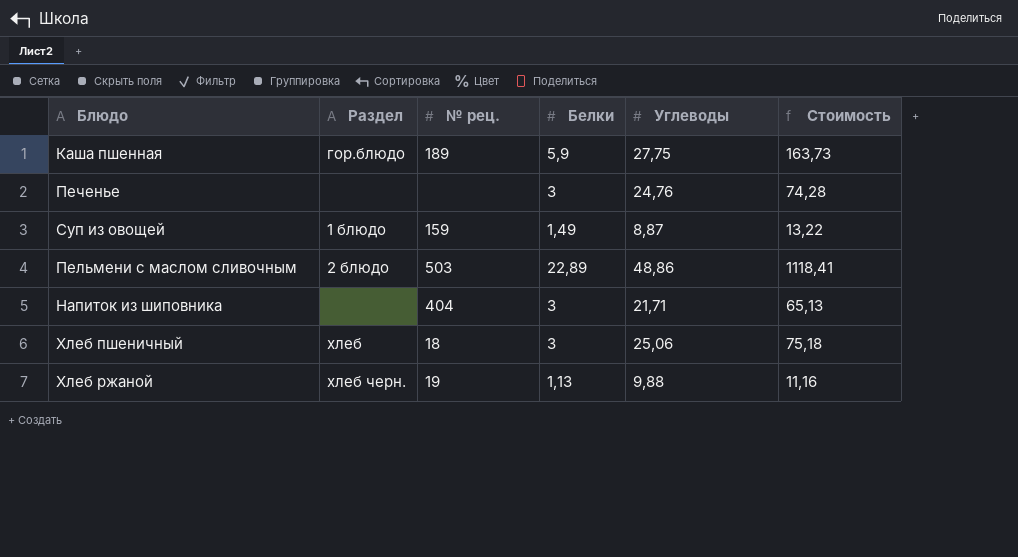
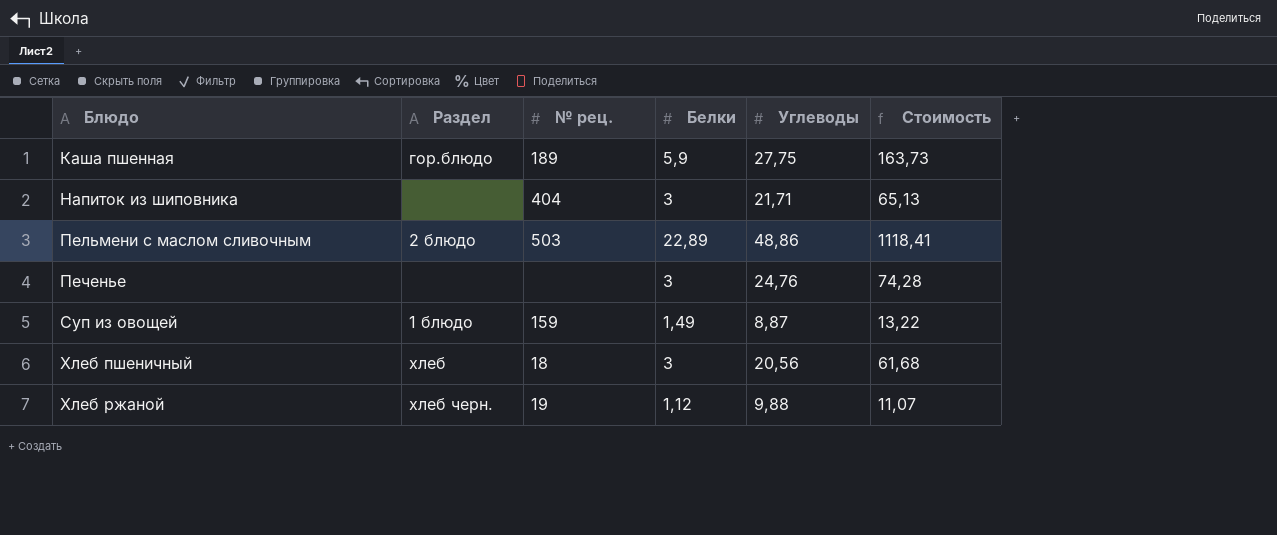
row order: none -> Блюдо ascending
Хлеб пшеничный | Углеводы: 25,06 -> 20,56
Хлеб пшеничный | Стоимость: 75,18 -> 61,68
Хлеб ржаной | Белки: 1,13 -> 1,12
Хлеб ржаной | Стоимость: 11,16 -> 11,07

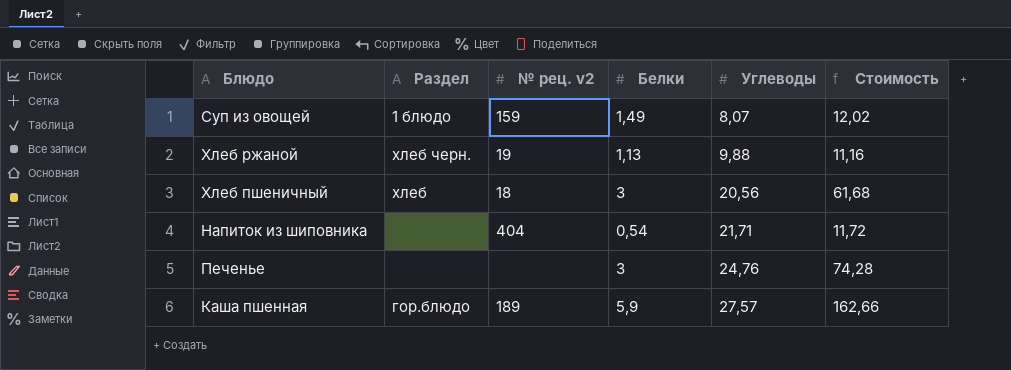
row order: Блюдо ascending -> Углеводы ascending
column name: № рец. -> № рец. v2
row Пельмени с маслом сливочным: 2 блюдо | 503 | 22,89 | 48,86 | 1118,41 -> none
Суп из овощей | Углеводы: 8,87 -> 8,07
Суп из овощей | Стоимость: 13,22 -> 12,02
Хлеб ржаной | Белки: 1,12 -> 1,13
Хлеб ржаной | Стоимость: 11,07 -> 11,16
Напиток из шиповника | Белки: 3 -> 0,54
Напиток из шиповника | Стоимость: 65,13 -> 11,72
Каша пшенная | Углеводы: 27,75 -> 27,57
Каша пшенная | Стоимость: 163,73 -> 162,66

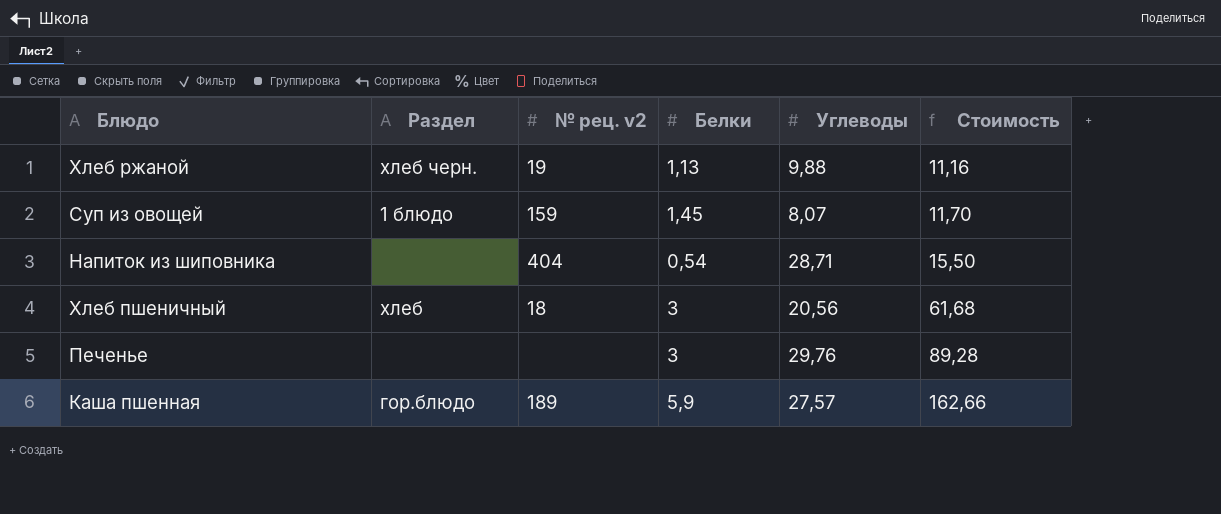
row order: Углеводы ascending -> Стоимость ascending
Суп из овощей | Белки: 1,49 -> 1,45
Суп из овощей | Стоимость: 12,02 -> 11,70
Напиток из шиповника | Углеводы: 21,71 -> 28,71
Напиток из шиповника | Стоимость: 11,72 -> 15,50
Печенье | Углеводы: 24,76 -> 29,76
Печенье | Стоимость: 74,28 -> 89,28

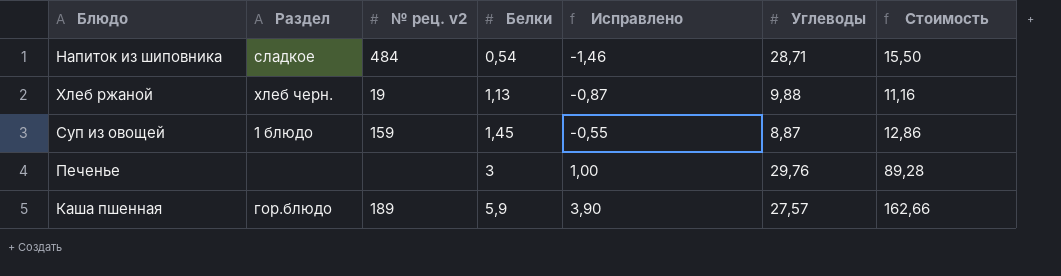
row order: Стоимость ascending -> Белки ascending
column Исправлено | formula: none -> [Белки] - 2
row Хлеб пшеничный: хлеб | 18 | 3 | 20,56 | 61,68 -> none
Напиток из шиповника | Раздел: none -> сладкое
Напиток из шиповника | № рец. v2: 404 -> 484
Суп из овощей | Углеводы: 8,07 -> 8,87
Суп из овощей | Стоимость: 11,70 -> 12,86

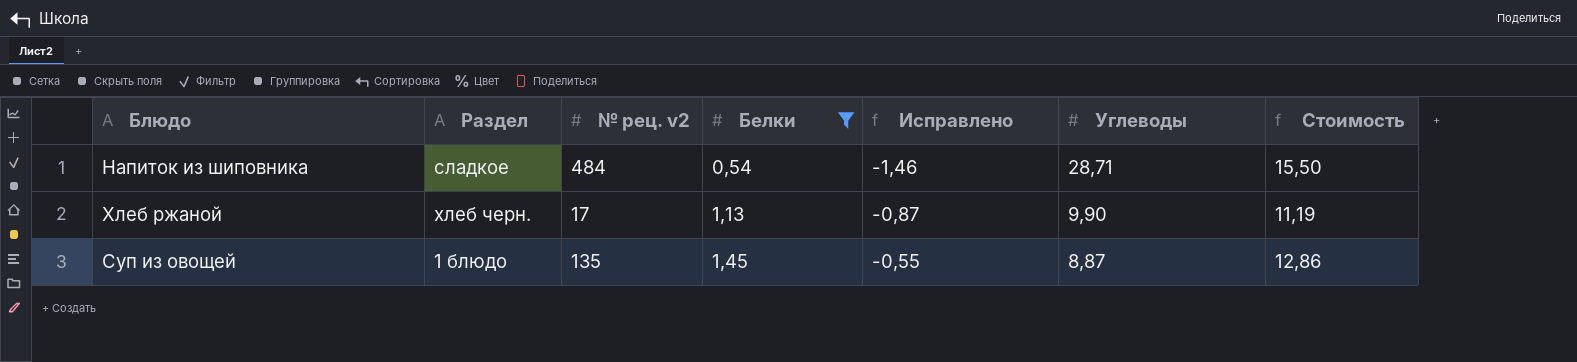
filter: none -> Белки <= 1,45
Хлеб ржаной | № рец. v2: 19 -> 17
Хлеб ржаной | Углеводы: 9,88 -> 9,90
Хлеб ржаной | Стоимость: 11,16 -> 11,19
Суп из овощей | № рец. v2: 159 -> 135

